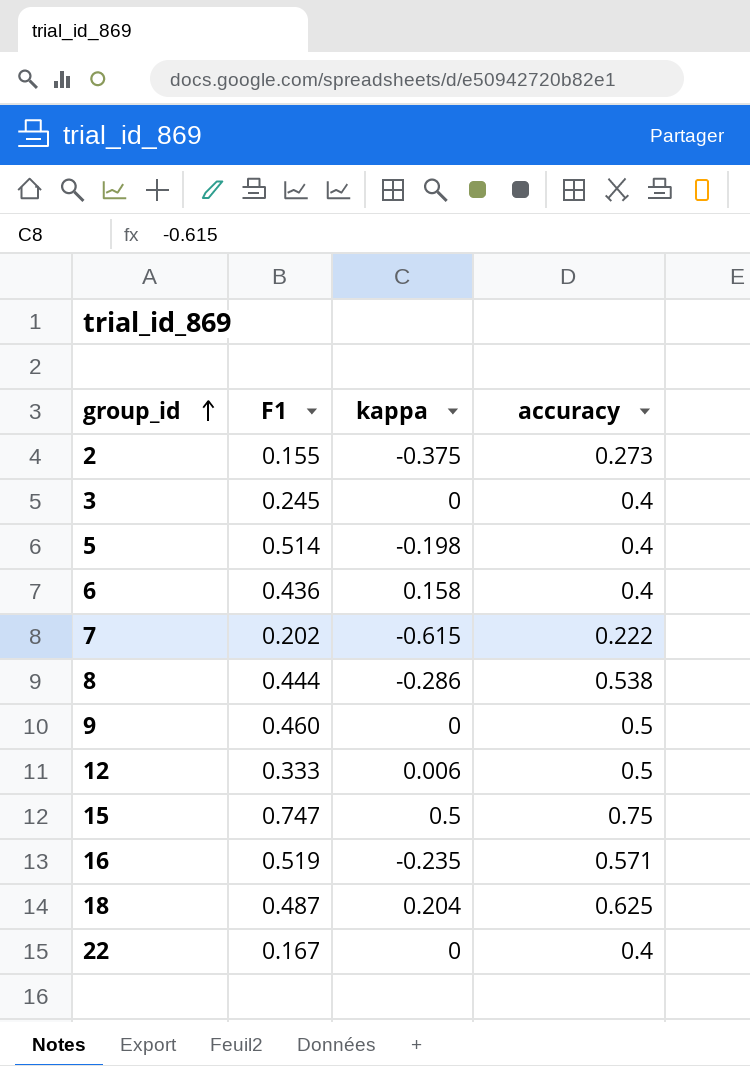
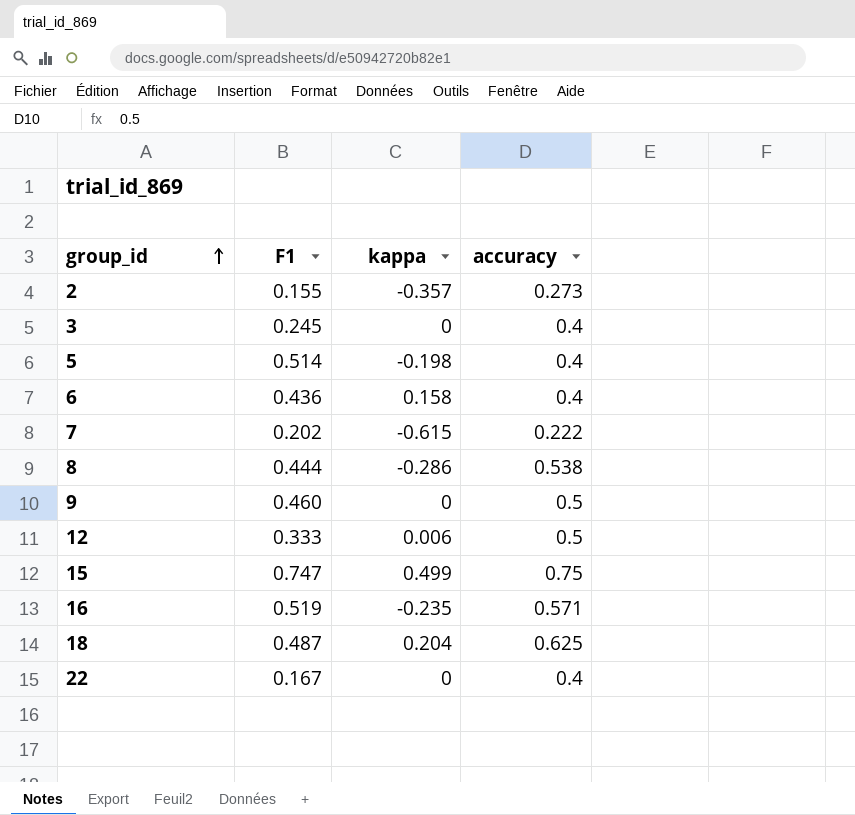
2 | kappa: -0.375 -> -0.357
15 | kappa: 0.5 -> 0.499

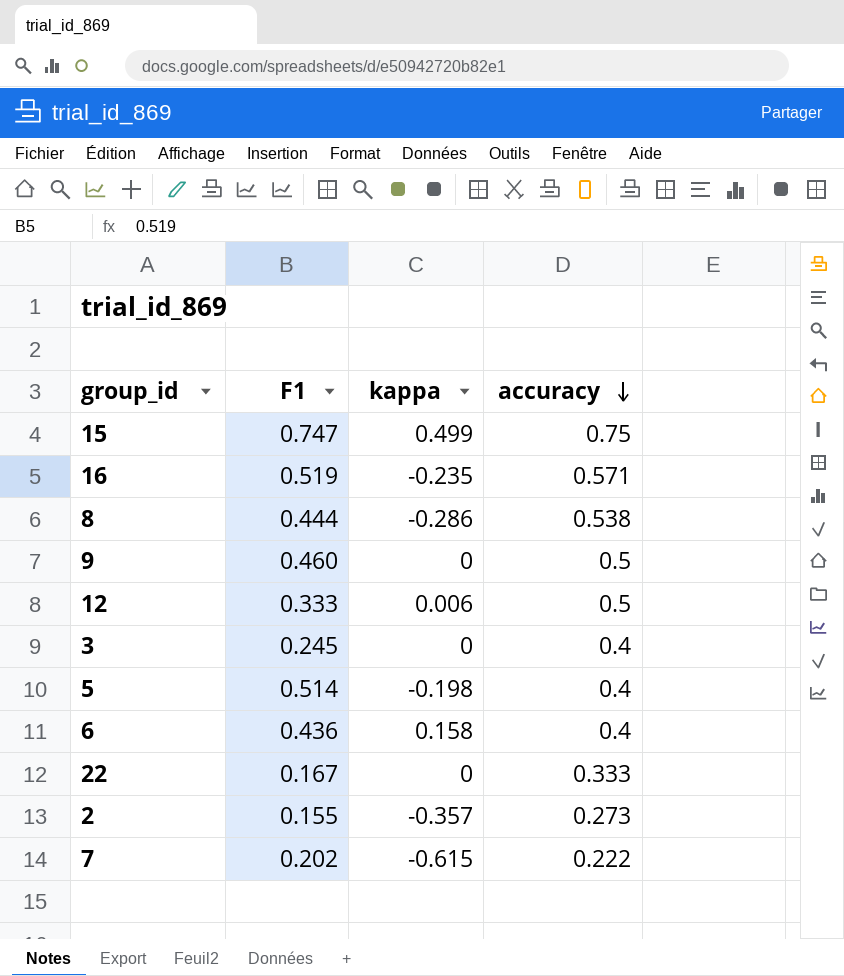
row order: group_id ascending -> accuracy descending
row 18: 0.487 | 0.204 | 0.625 -> none
22 | accuracy: 0.4 -> 0.333

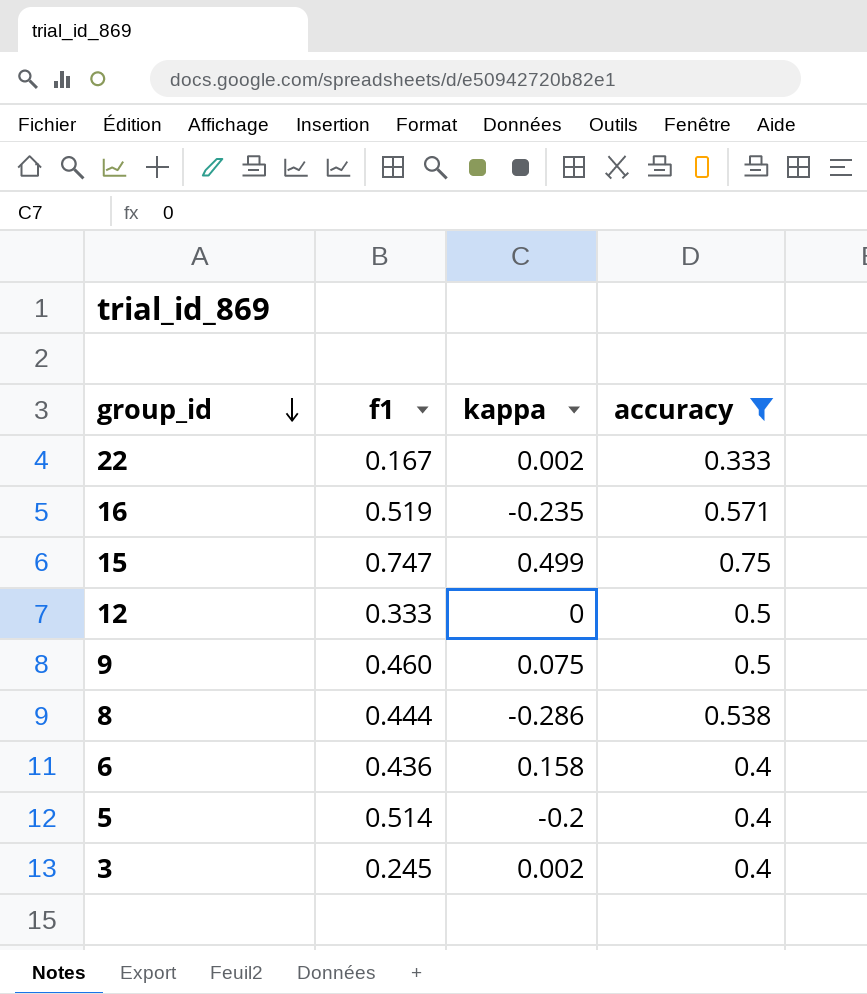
filter: none -> accuracy >= 0.333
row order: accuracy descending -> group_id descending
column name: F1 -> f1
22 | kappa: 0 -> 0.002
12 | kappa: 0.006 -> 0
9 | kappa: 0 -> 0.075
5 | kappa: -0.198 -> -0.2
3 | kappa: 0 -> 0.002

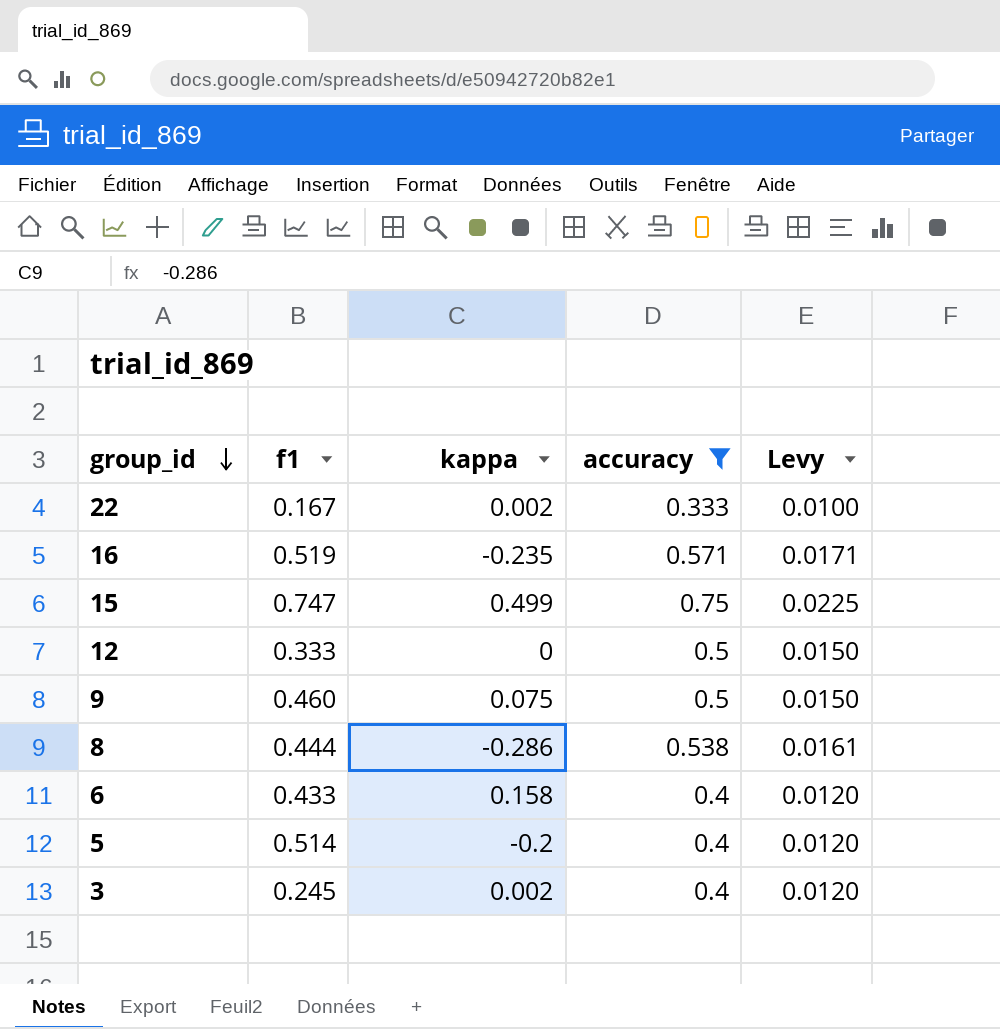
column Levy | formula: none -> [accuracy] * 0.03
6 | f1: 0.436 -> 0.433

